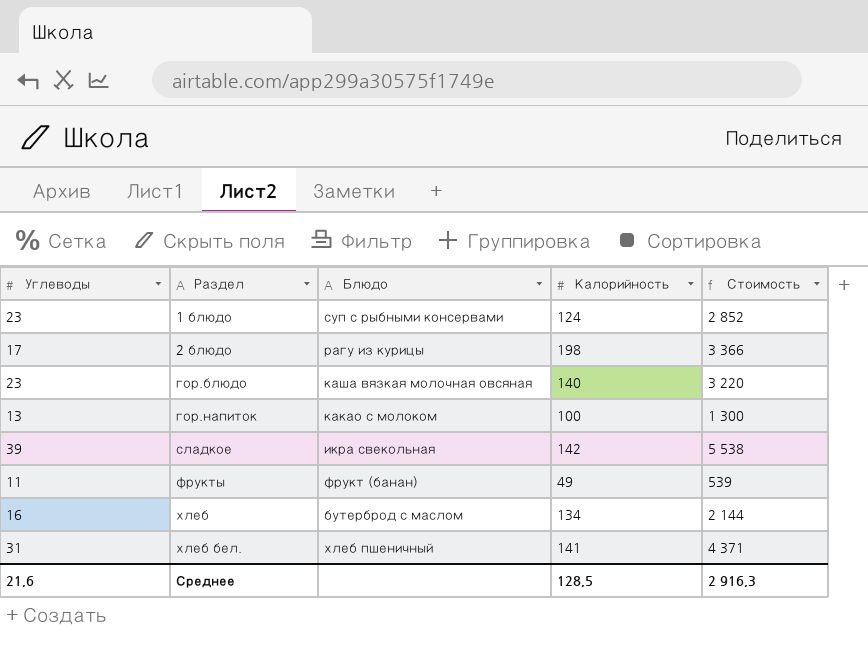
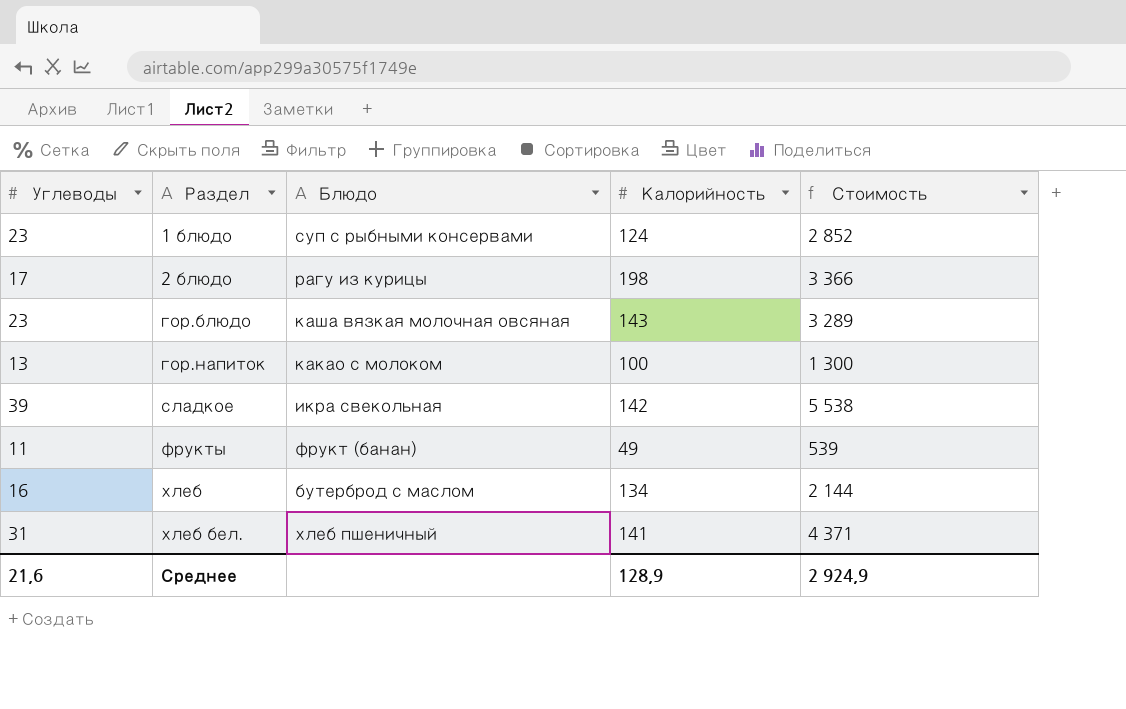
гор.блюдо | Калорийность: 140 -> 143
гор.блюдо | Стоимость: 3 220 -> 3 289
Среднее | Калорийность: 128,5 -> 128,9
Среднее | Стоимость: 2 916,3 -> 2 924,9

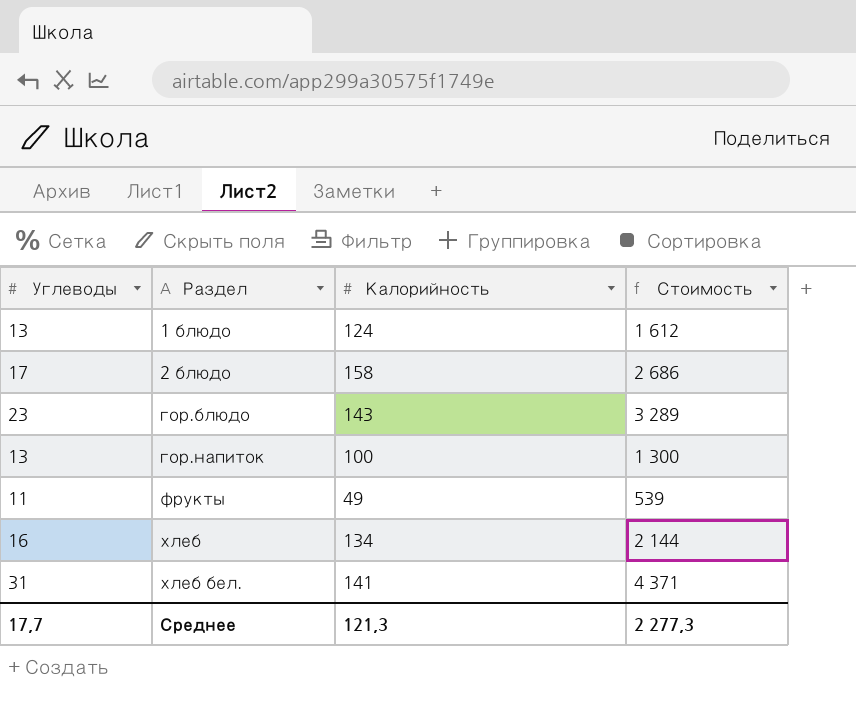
column Блюдо | position: 3 -> none
row сладкое: 39 | икра свекольная | 142 | 5 538 -> none
1 блюдо | Углеводы: 23 -> 13
1 блюдо | Стоимость: 2 852 -> 1 612
2 блюдо | Калорийность: 198 -> 158
2 блюдо | Стоимость: 3 366 -> 2 686
Среднее | Углеводы: 21,6 -> 17,7
Среднее | Калорийность: 128,9 -> 121,3
Среднее | Стоимость: 2 924,9 -> 2 277,3

